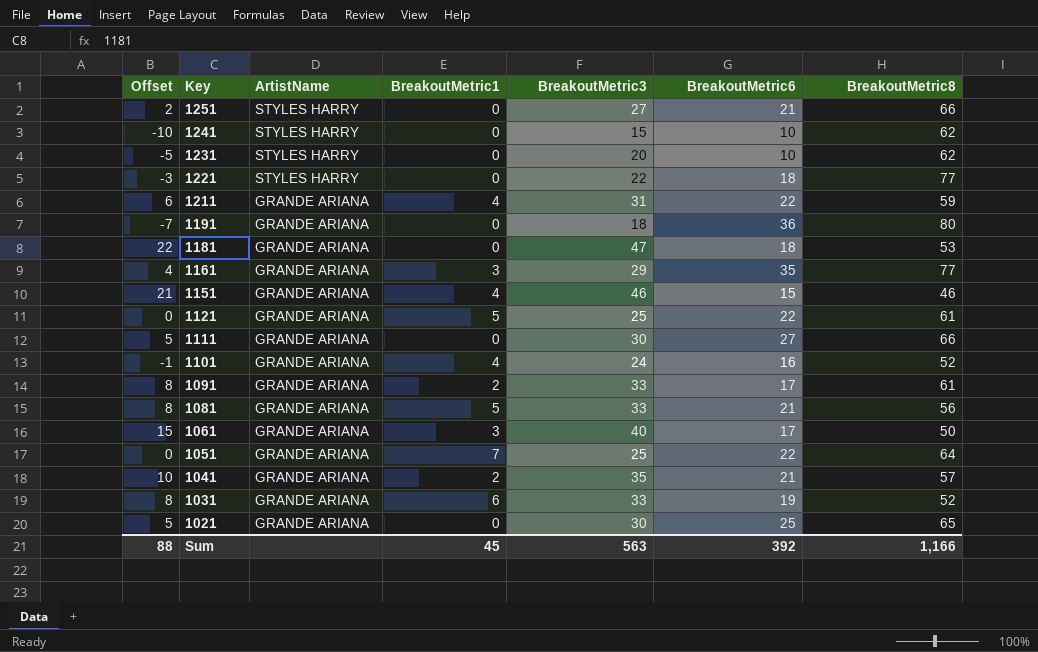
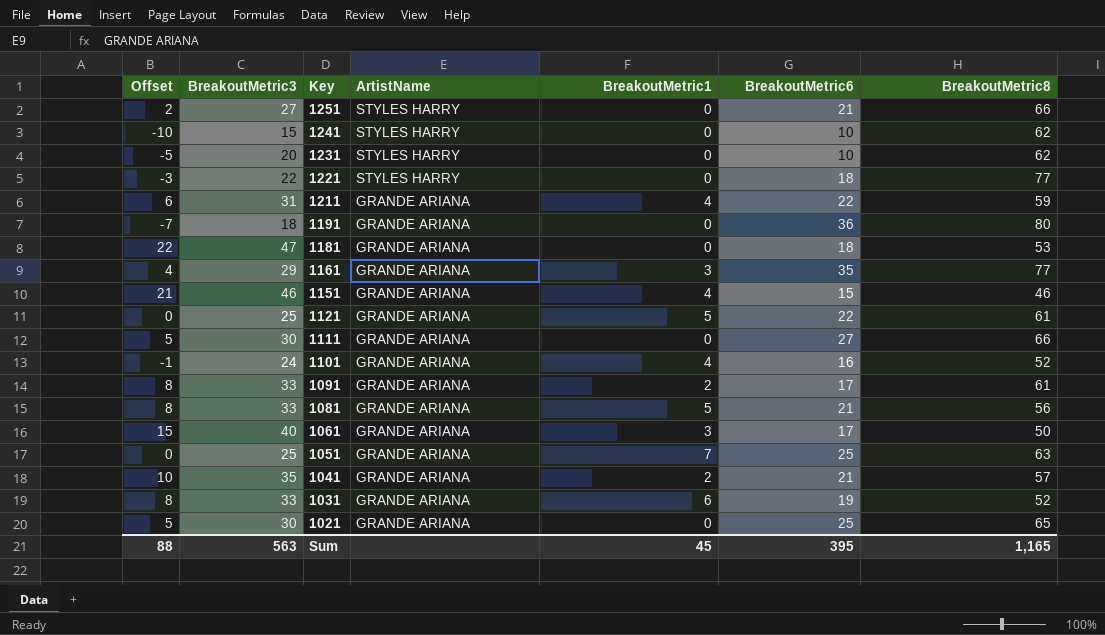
column BreakoutMetric3 | position: 5 -> 2
1051 | BreakoutMetric6: 22 -> 25
1051 | BreakoutMetric8: 64 -> 63
Sum | BreakoutMetric6: 392 -> 395
Sum | BreakoutMetric8: 1,166 -> 1,165

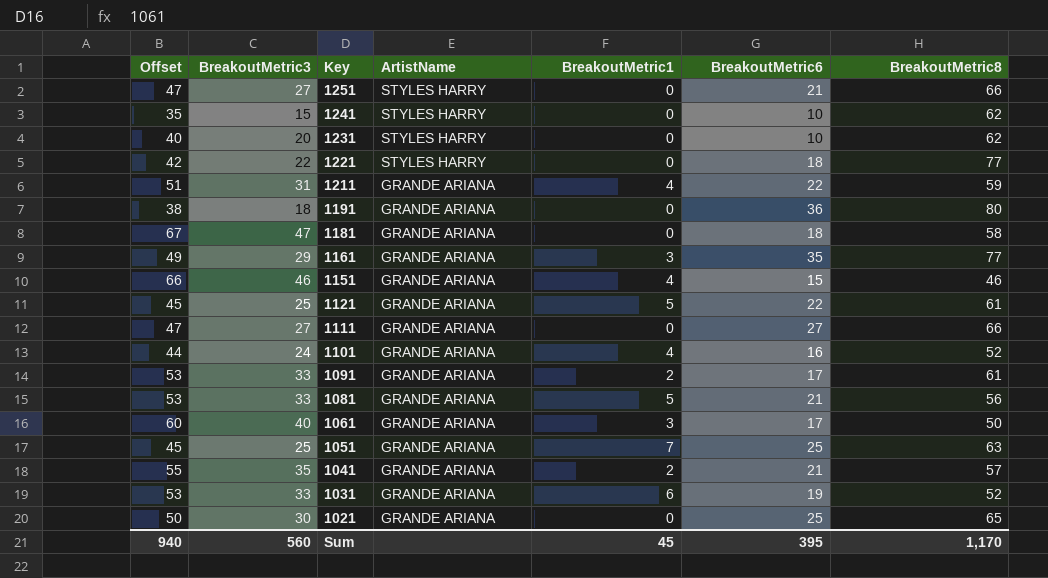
column Offset | formula: [BreakoutMetric3] - 25 -> [BreakoutMetric3] + 20
1181 | BreakoutMetric8: 53 -> 58
1111 | BreakoutMetric3: 30 -> 27
Sum | Offset: 88 -> 940
Sum | BreakoutMetric3: 563 -> 560
Sum | BreakoutMetric8: 1,165 -> 1,170

